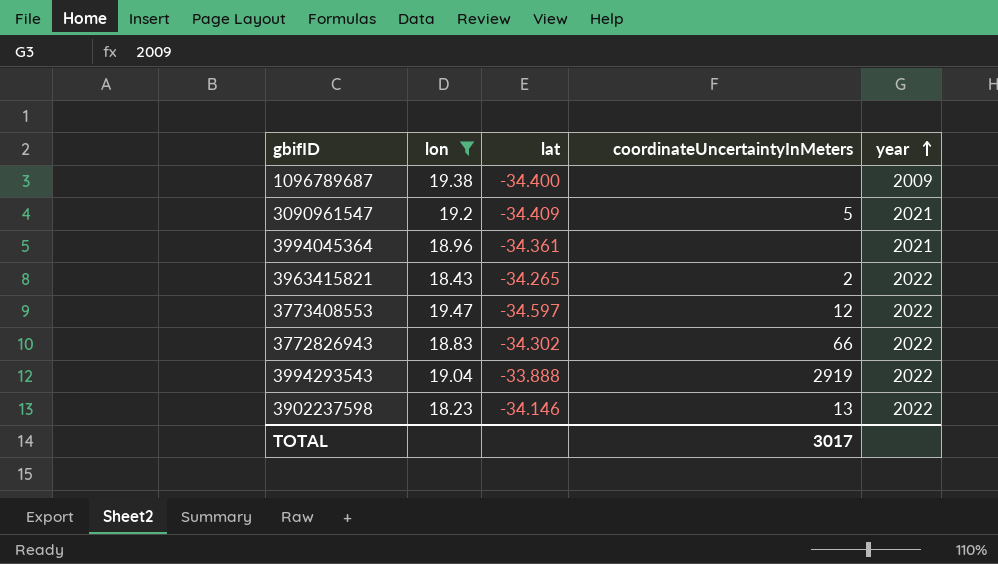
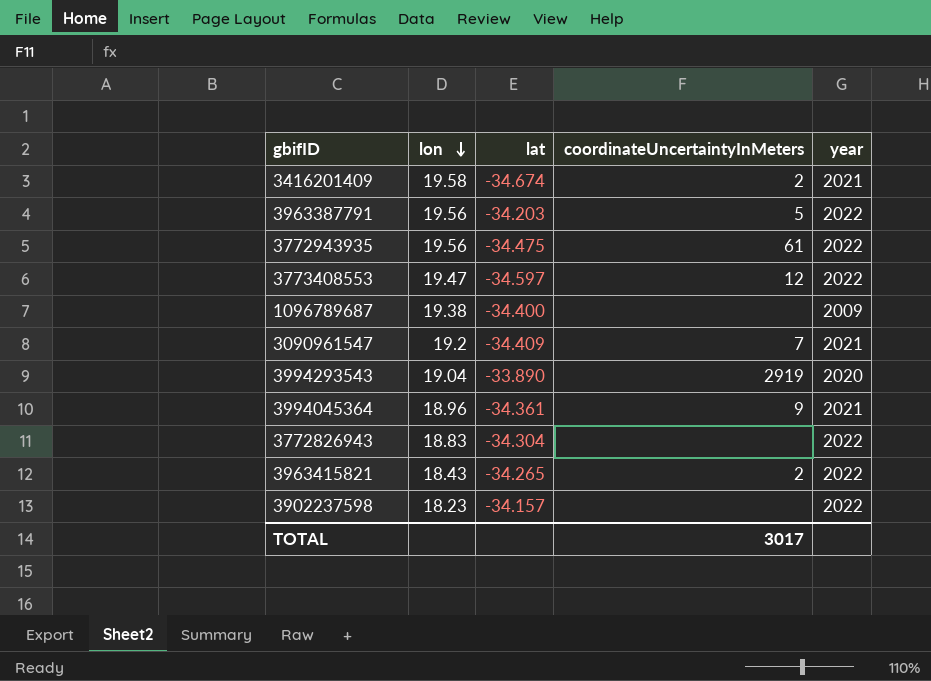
filter: lon <= 19.47 -> none
row order: year ascending -> lon descending
3090961547 | coordinateUncertaintyInMeters: 5 -> 7
3994293543 | lat: -33.888 -> -33.890
3994293543 | year: 2022 -> 2020
3994045364 | coordinateUncertaintyInMeters: none -> 9
3772826943 | lat: -34.302 -> -34.304
3772826943 | coordinateUncertaintyInMeters: 66 -> none
3902237598 | lat: -34.146 -> -34.157
3902237598 | coordinateUncertaintyInMeters: 13 -> none

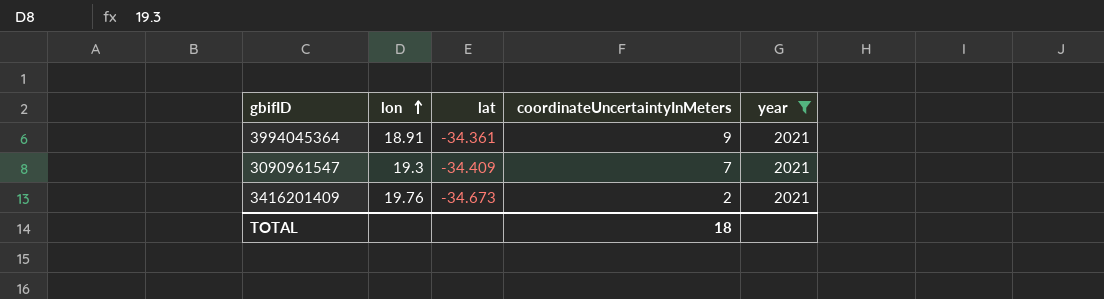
filter: none -> year = 2021
row order: lon descending -> lon ascending
3994045364 | lon: 18.96 -> 18.91
3090961547 | lon: 19.2 -> 19.3
3416201409 | lon: 19.58 -> 19.76
3416201409 | lat: -34.674 -> -34.673
TOTAL | coordinateUncertaintyInMeters: 3017 -> 18

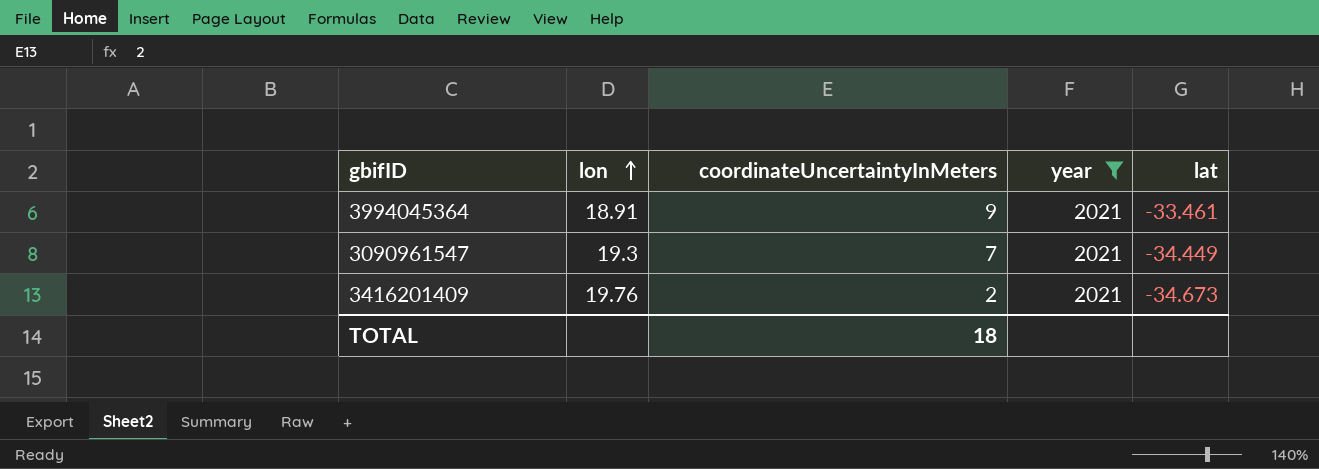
column lat | position: 3 -> 5
3994045364 | lat: -34.361 -> -33.461
3090961547 | lat: -34.409 -> -34.449

